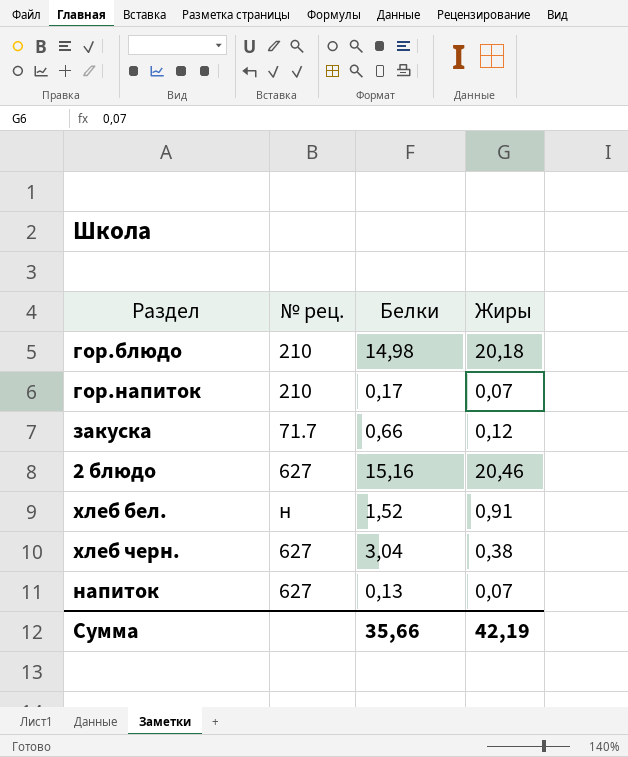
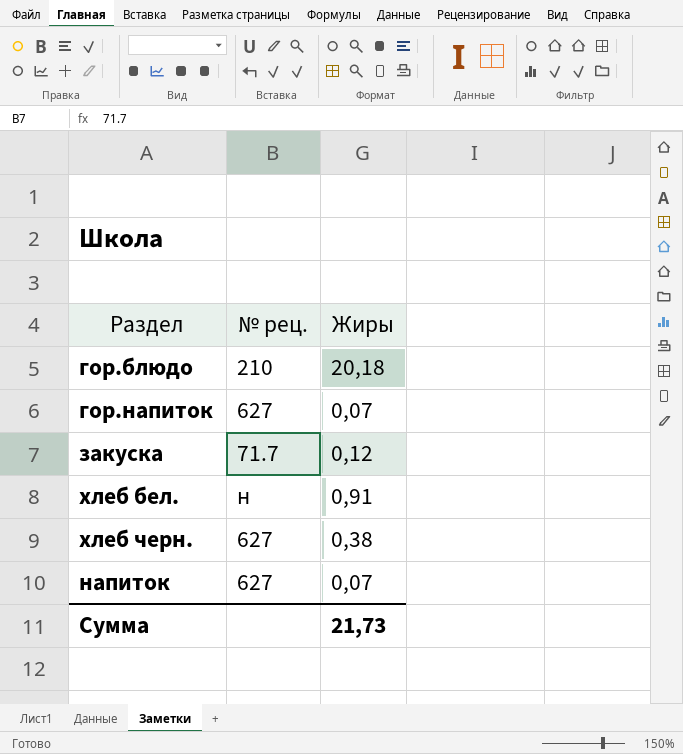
column Белки | position: 3 -> none
row 2 блюдо: 627 | 15,16 | 20,46 -> none
гор.напиток | № рец.: 210 -> 627
Сумма | Жиры: 42,19 -> 21,73

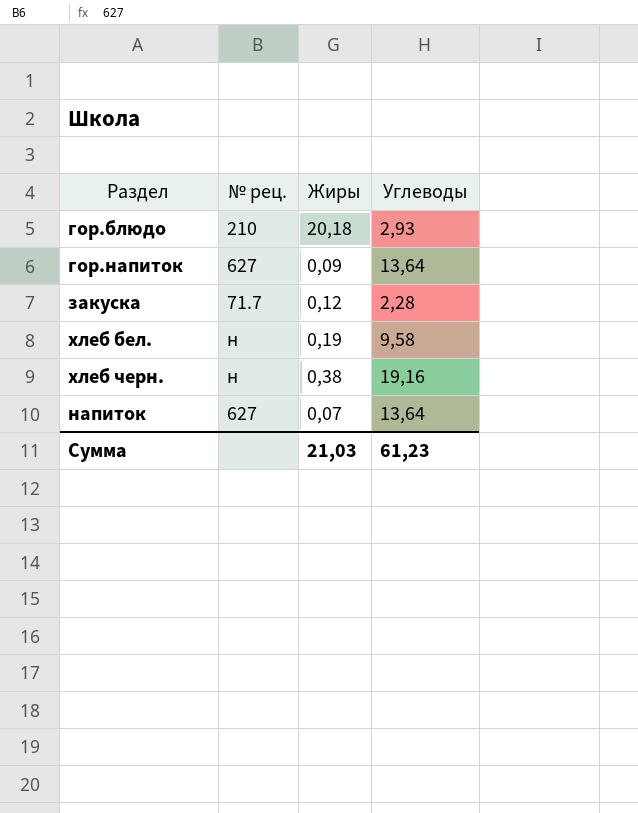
column Углеводы | position: none -> 4
гор.напиток | Жиры: 0,07 -> 0,09
хлеб бел. | Жиры: 0,91 -> 0,19
хлеб черн. | № рец.: 627 -> н
Сумма | Жиры: 21,73 -> 21,03

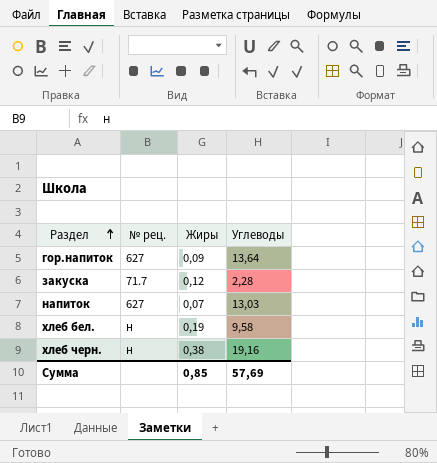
row order: none -> Раздел ascending
row гор.блюдо: 210 | 20,18 | 2,93 -> none
напиток | Углеводы: 13,64 -> 13,03
Сумма | Жиры: 21,03 -> 0,85
Сумма | Углеводы: 61,23 -> 57,69

